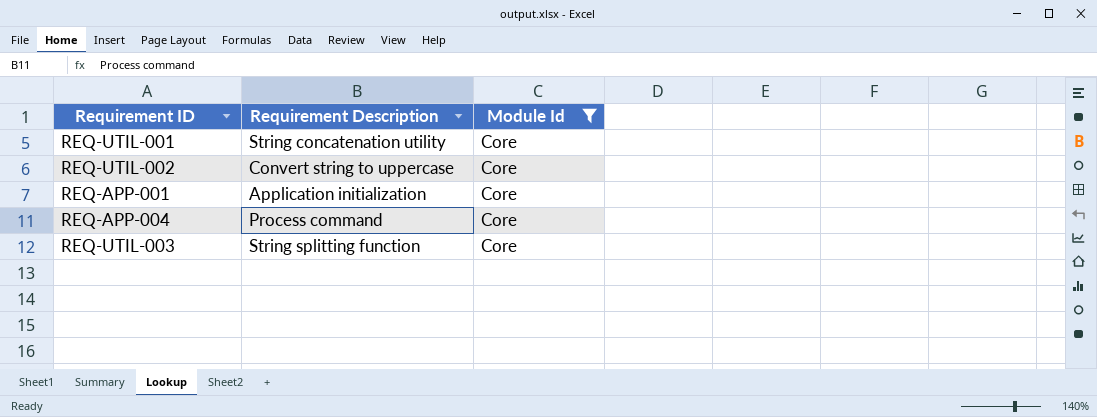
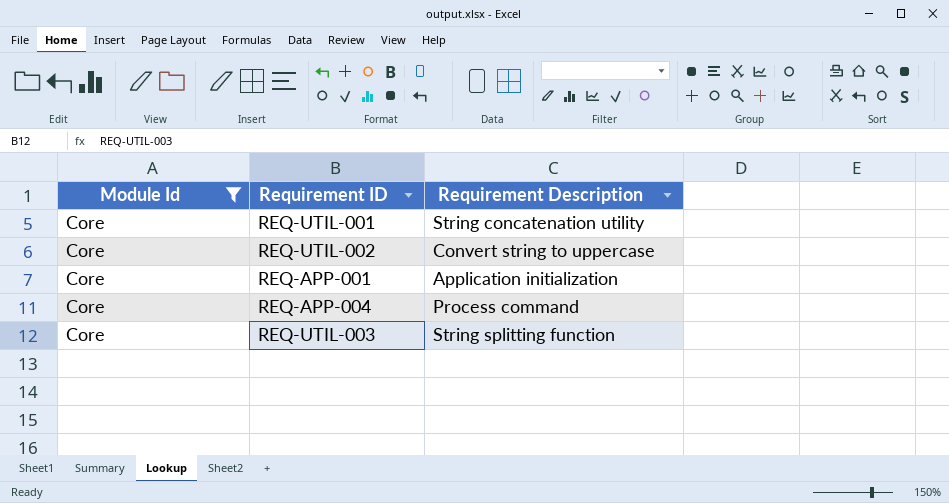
column Module Id | position: 3 -> 1

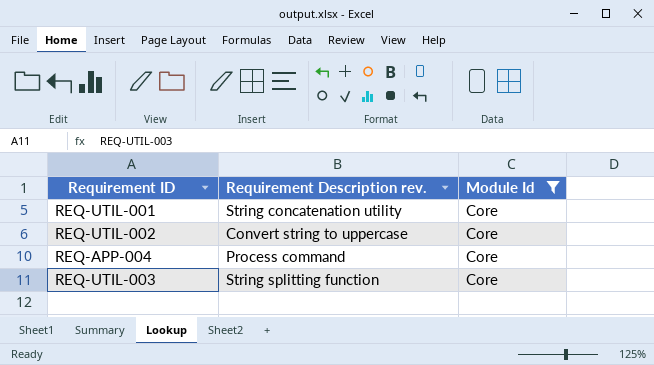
column name: Requirement Description -> Requirement Description rev.
column Module Id | position: 1 -> 3
row REQ-APP-001: Core | Application initialization -> none

